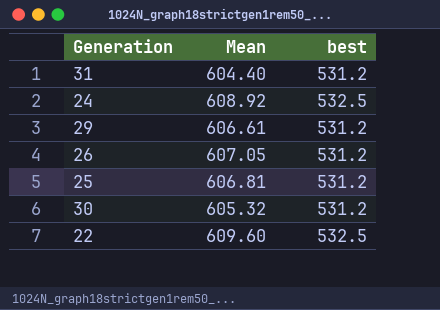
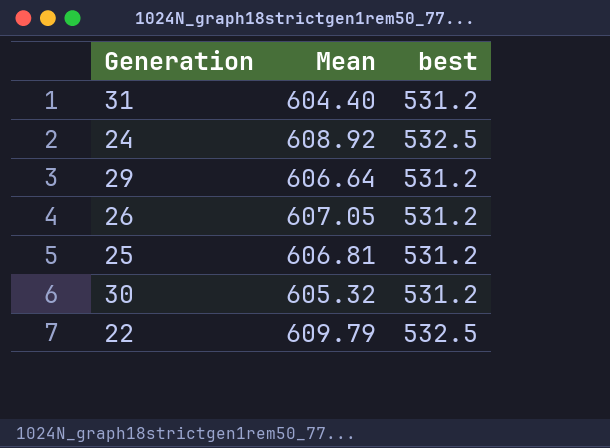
29 | Mean: 606.61 -> 606.64
22 | Mean: 609.60 -> 609.79

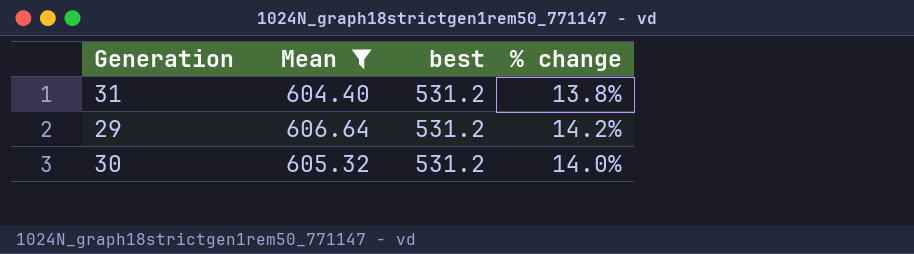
filter: none -> Mean <= 606.64
column % change | formula: none -> ([Mean] - [best]) / [best]

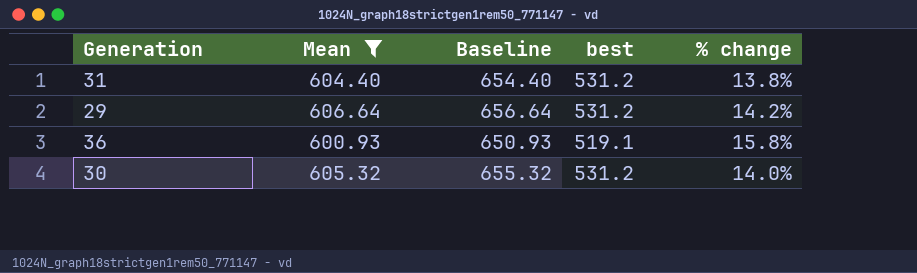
column Baseline | formula: none -> [Mean] + 50
row 36: none -> 600.93 | 650.93 | 519.1 | 15.8%

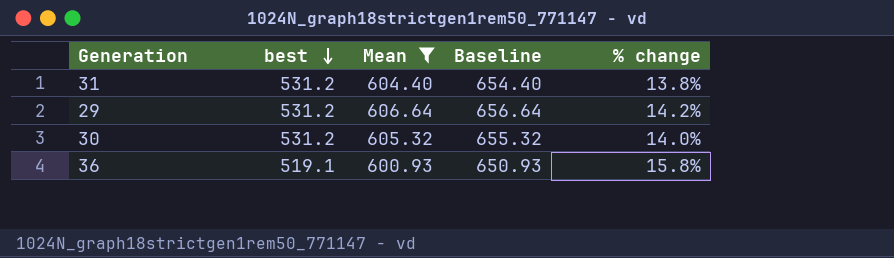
row order: none -> best descending
column best | position: 4 -> 2

